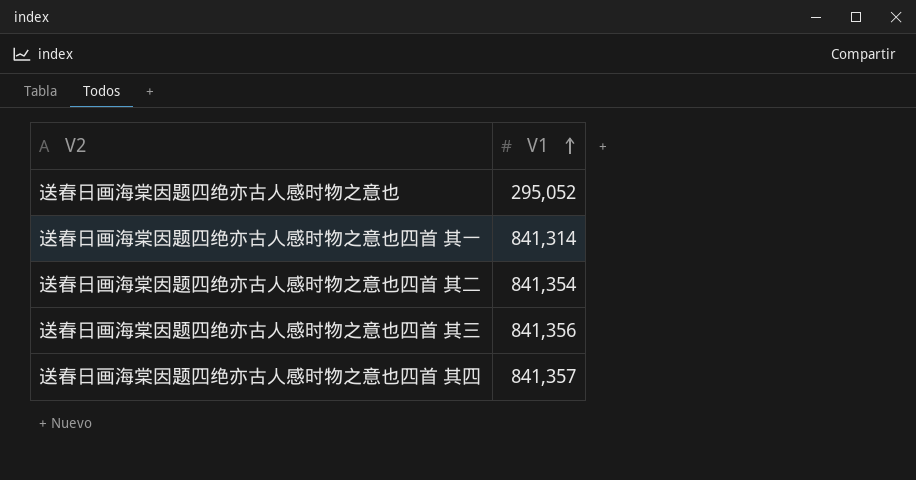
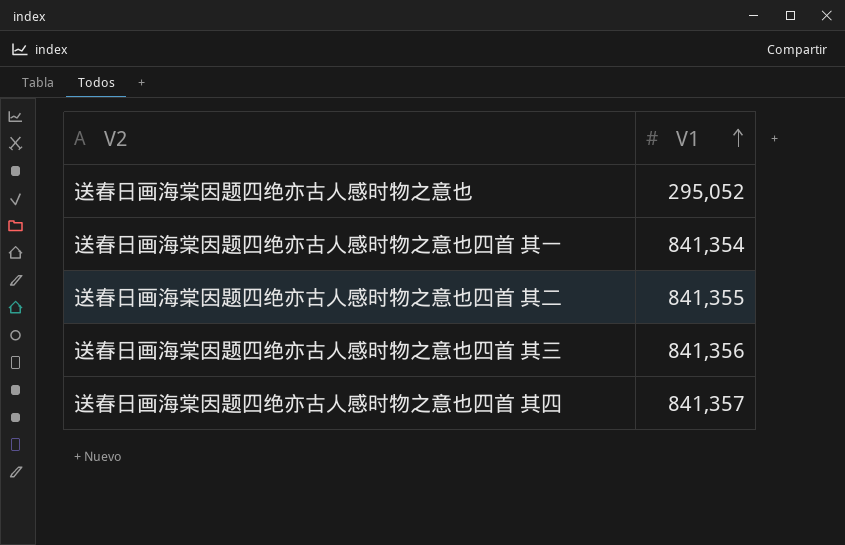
送春日画海棠因题四绝亦古人感时物之意也四首 其一 | V1: 841,314 -> 841,354
送春日画海棠因题四绝亦古人感时物之意也四首 其二 | V1: 841,354 -> 841,355

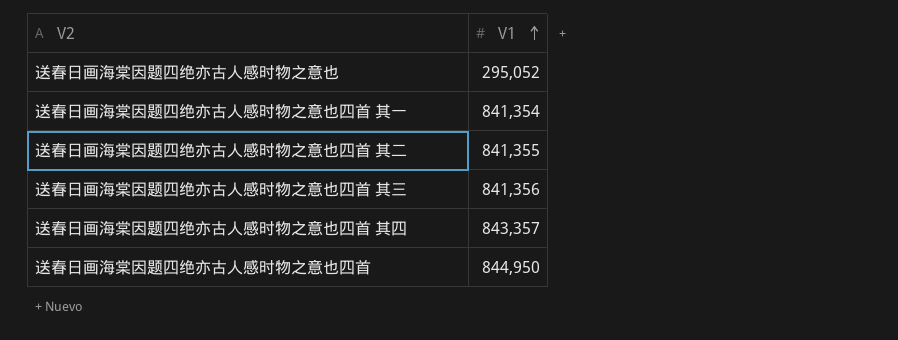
送春日画海棠因题四绝亦古人感时物之意也四首 其四 | V1: 841,357 -> 843,357
row 送春日画海棠因题四绝亦古人感时物之意也四首: none -> 844,950

